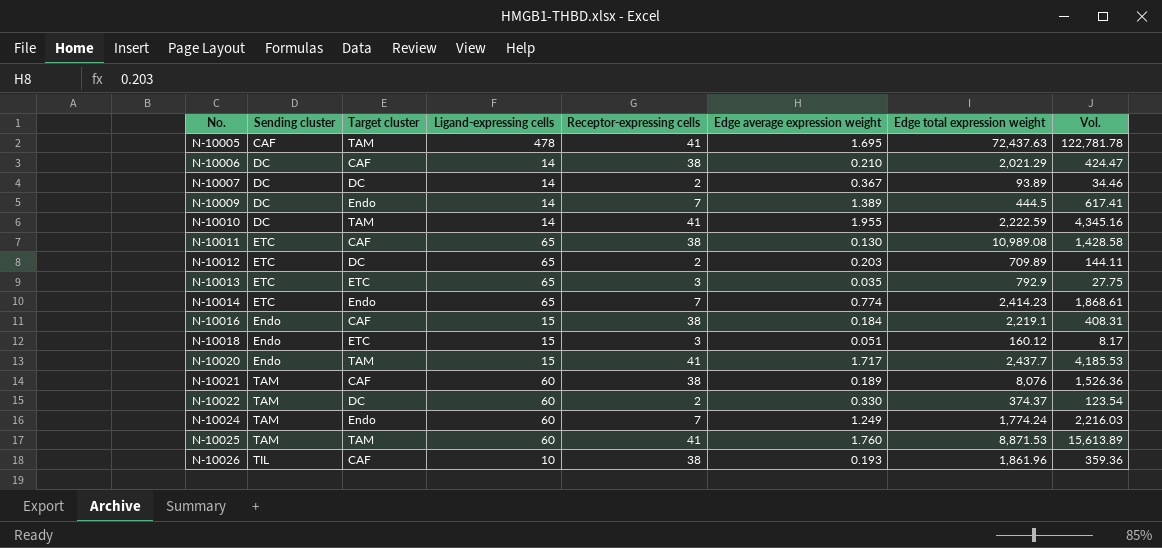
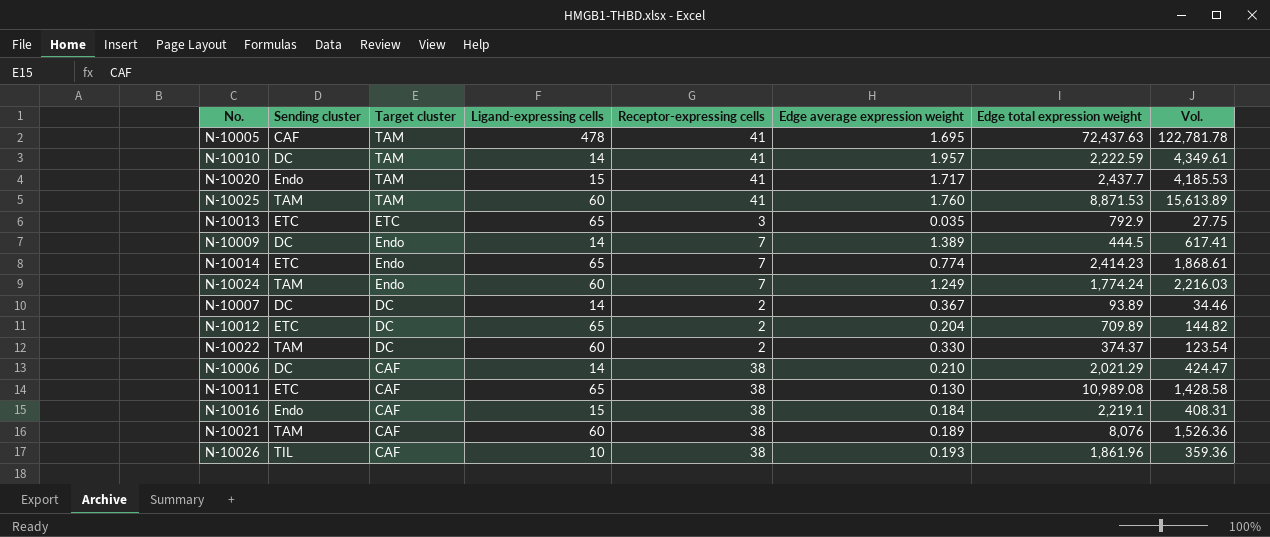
row order: No. ascending -> Target cluster descending
row N-10018: Endo | ETC | 15 | 3 | 0.051 | 160.12 | 8.17 -> none
N-10010 | Edge average expression weight: 1.955 -> 1.957
N-10010 | Vol.: 4,345.16 -> 4,349.61
N-10012 | Edge average expression weight: 0.203 -> 0.204
N-10012 | Vol.: 144.11 -> 144.82

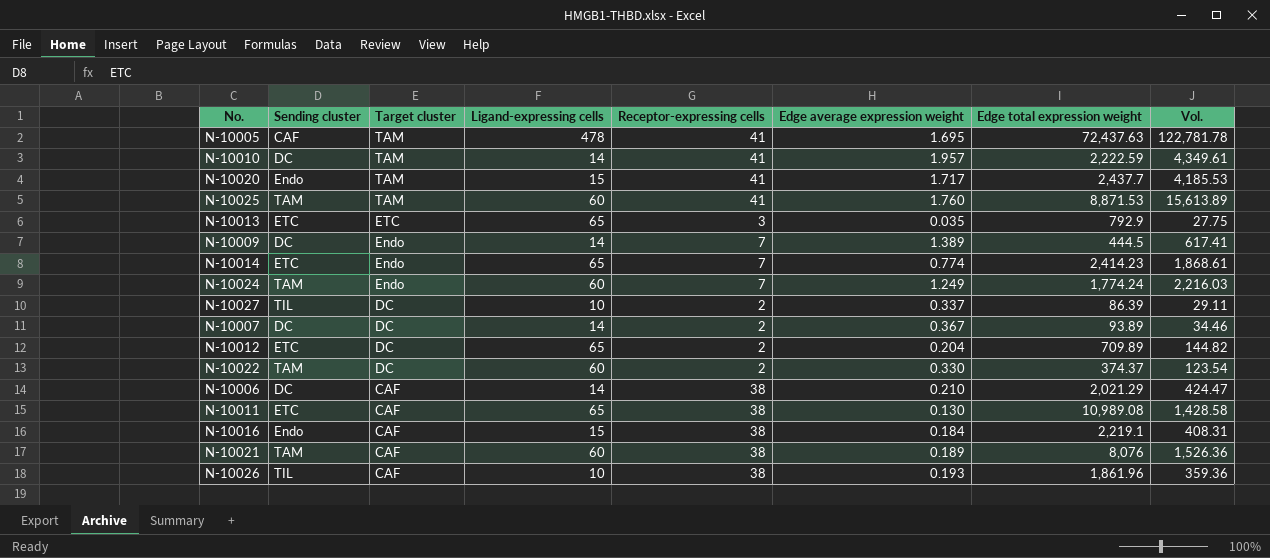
row N-10027: none -> TIL | DC | 10 | 2 | 0.337 | 86.39 | 29.11

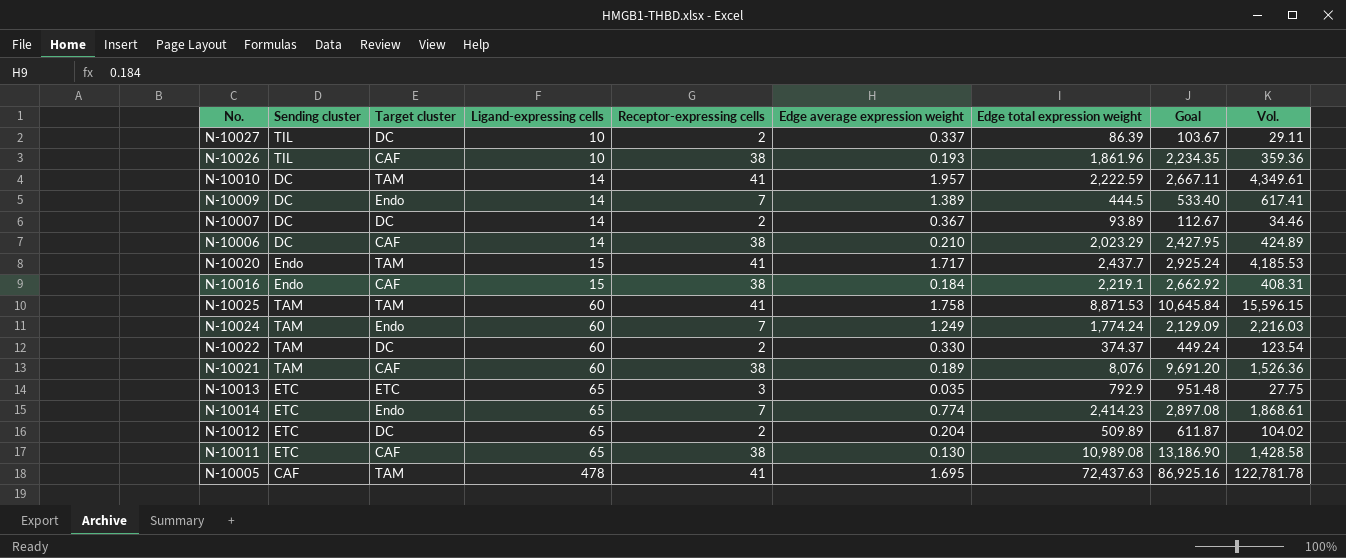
row order: Target cluster descending -> Ligand-expressing cells ascending
column Goal | formula: none -> [Edge total expression weight] * 1.2
N-10006 | Edge total expression weight: 2,021.29 -> 2,023.29
N-10006 | Vol.: 424.47 -> 424.89
N-10025 | Edge average expression weight: 1.760 -> 1.758
N-10025 | Vol.: 15,613.89 -> 15,596.15
N-10012 | Edge total expression weight: 709.89 -> 509.89
N-10012 | Vol.: 144.82 -> 104.02

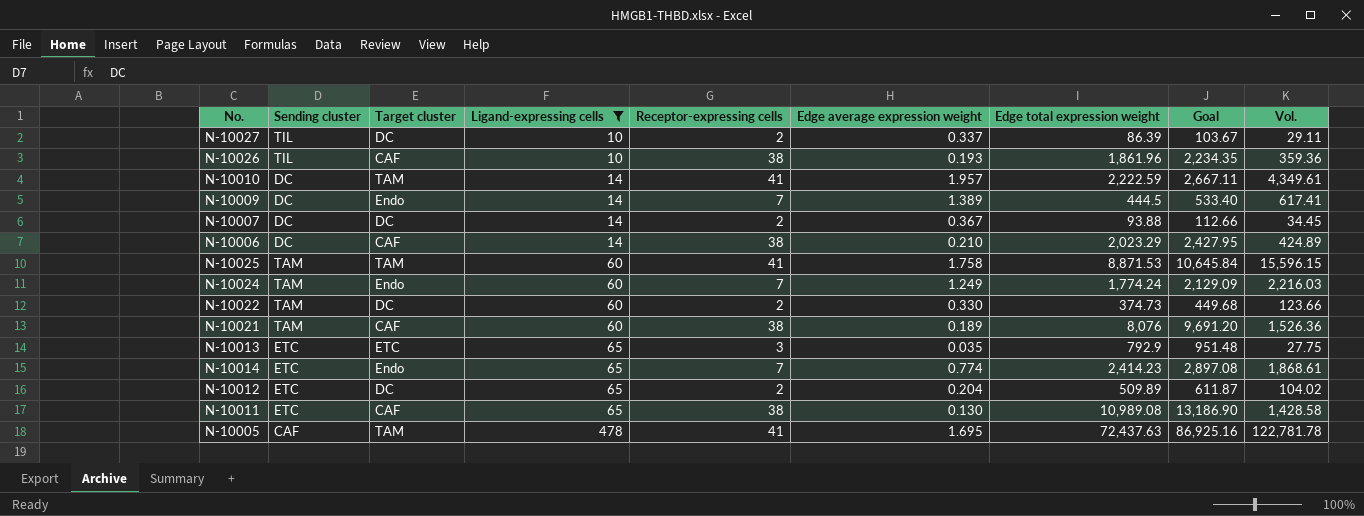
filter: none -> Ligand-expressing cells != 15
N-10007 | Edge total expression weight: 93.89 -> 93.88
N-10007 | Goal: 112.67 -> 112.66
N-10007 | Vol.: 34.46 -> 34.45
N-10022 | Edge total expression weight: 374.37 -> 374.73
N-10022 | Goal: 449.24 -> 449.68
N-10022 | Vol.: 123.54 -> 123.66

